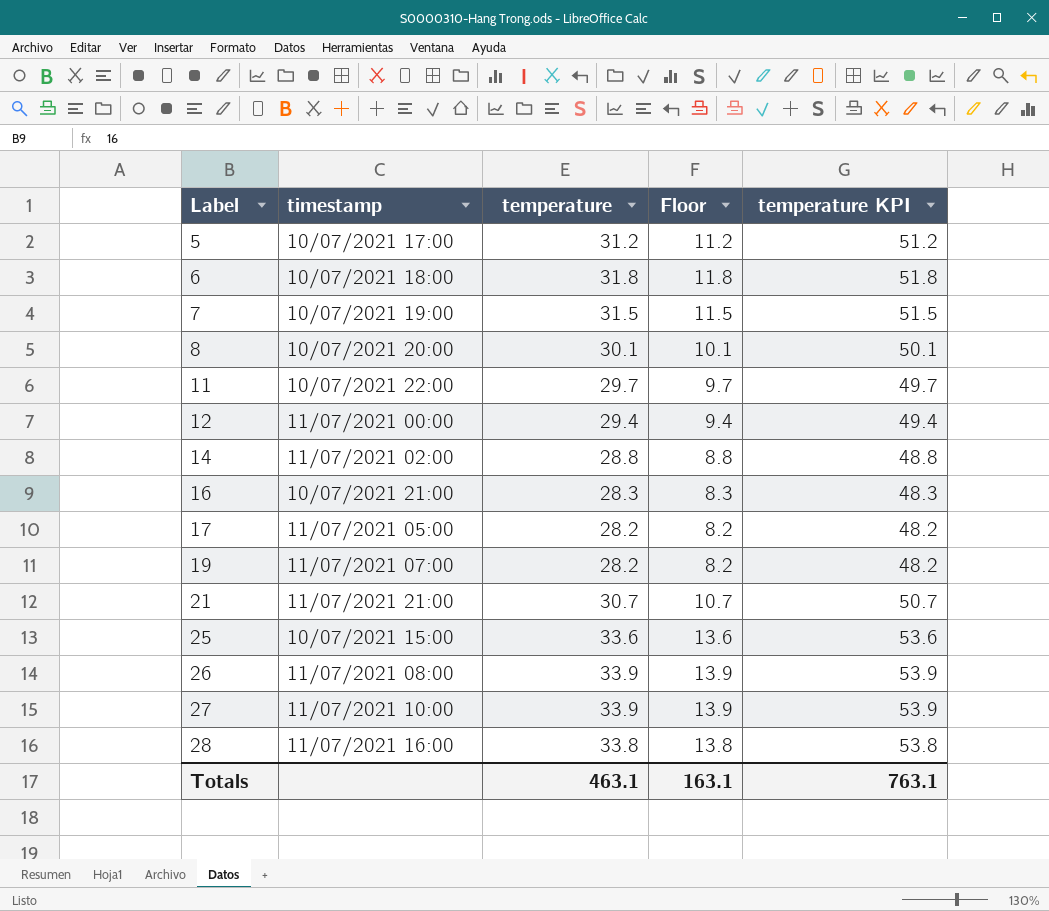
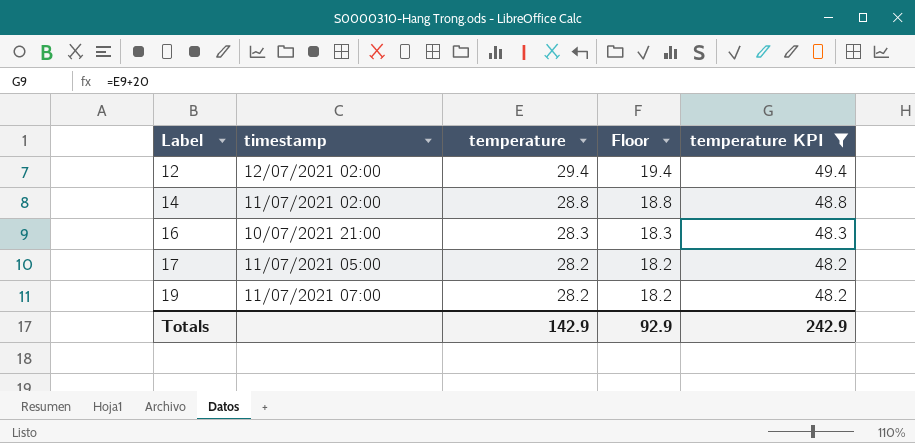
filter: none -> temperature KPI <= 49.4
column Floor | formula: [temperature] - 20 -> [temperature] - 10
12 | timestamp: 11/07/2021 00:00 -> 12/07/2021 02:00
Totals | temperature: 463.1 -> 142.9
Totals | Floor: 163.1 -> 92.9
Totals | temperature KPI: 763.1 -> 242.9

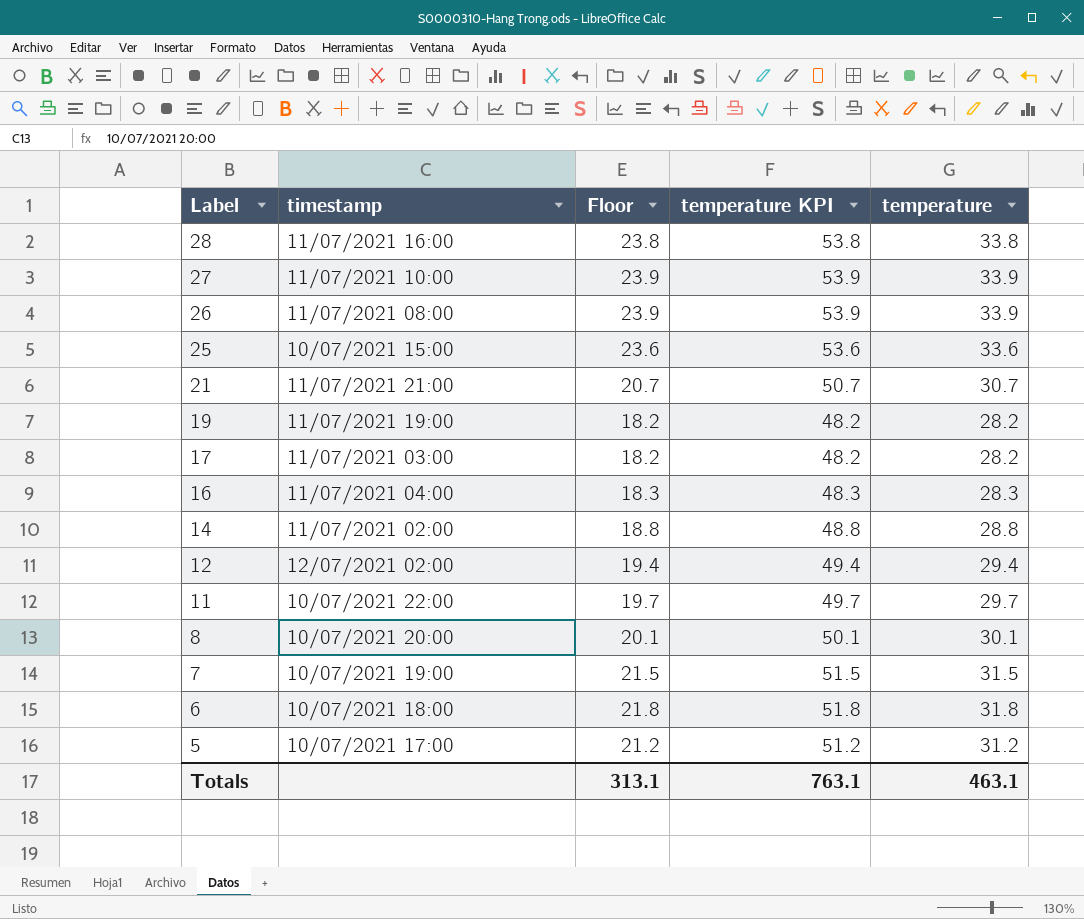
filter: temperature KPI <= 49.4 -> none
row order: Label ascending -> Label descending
column temperature | position: 3 -> 5
19 | timestamp: 11/07/2021 07:00 -> 11/07/2021 19:00
17 | timestamp: 11/07/2021 05:00 -> 11/07/2021 03:00
16 | timestamp: 10/07/2021 21:00 -> 11/07/2021 04:00
Totals | Floor: 92.9 -> 313.1
Totals | temperature KPI: 242.9 -> 763.1
Totals | temperature: 142.9 -> 463.1

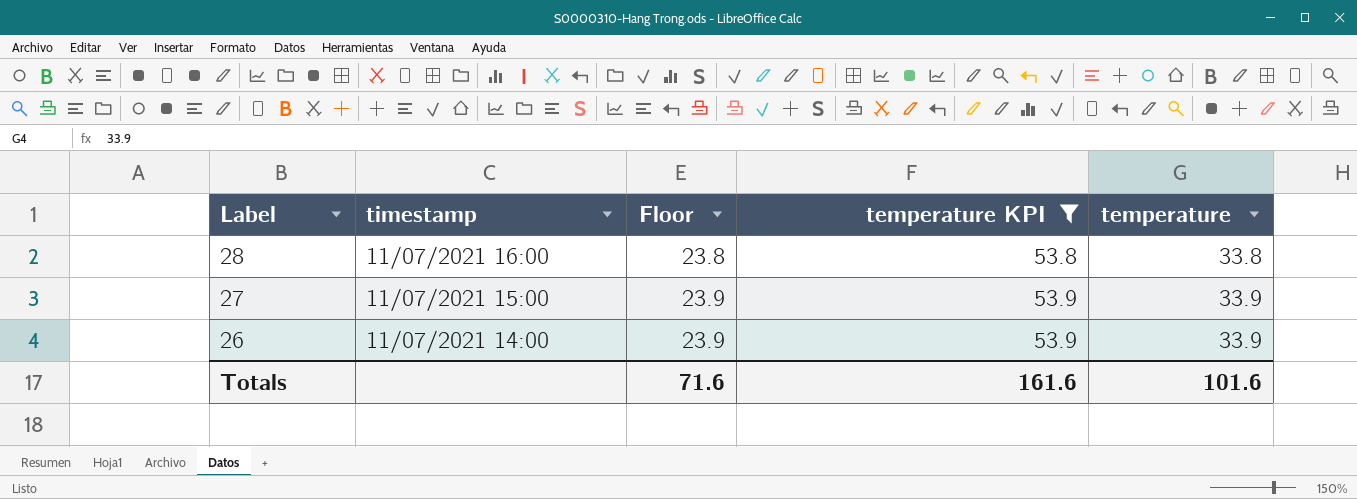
filter: none -> temperature KPI >= 53.8
27 | timestamp: 11/07/2021 10:00 -> 11/07/2021 15:00
26 | timestamp: 11/07/2021 08:00 -> 11/07/2021 14:00
Totals | Floor: 313.1 -> 71.6
Totals | temperature KPI: 763.1 -> 161.6
Totals | temperature: 463.1 -> 101.6

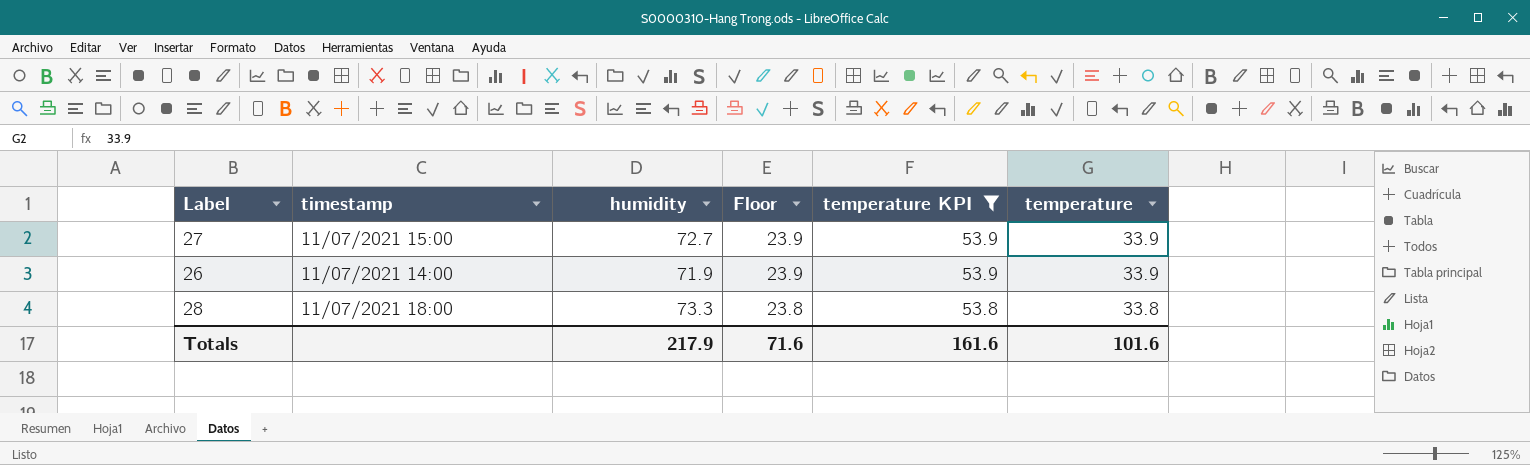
row order: Label descending -> Floor descending
column humidity | position: none -> 3
28 | timestamp: 11/07/2021 16:00 -> 11/07/2021 18:00

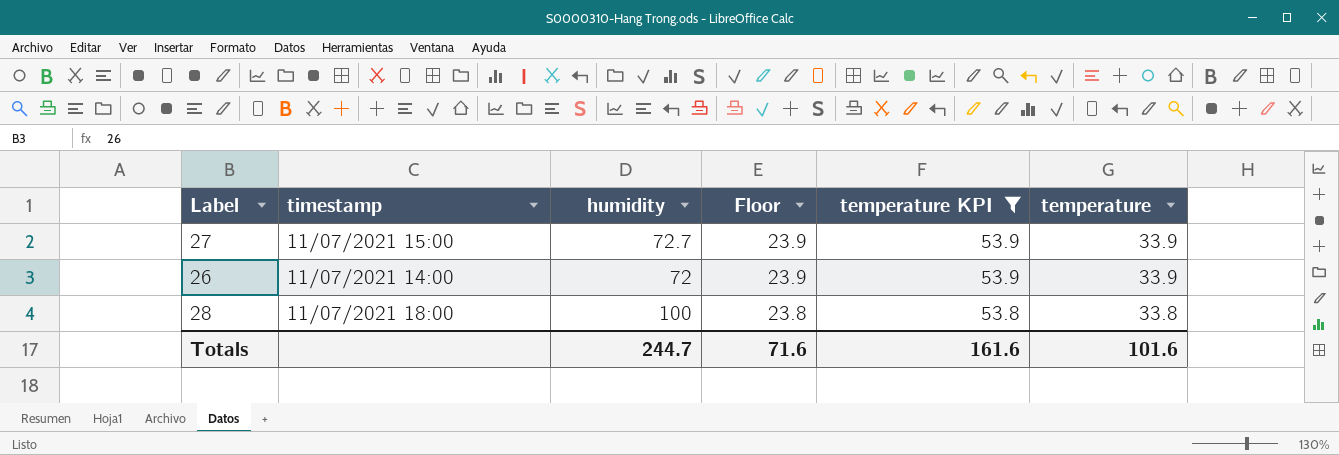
26 | humidity: 71.9 -> 72
28 | humidity: 73.3 -> 100
Totals | humidity: 217.9 -> 244.7

